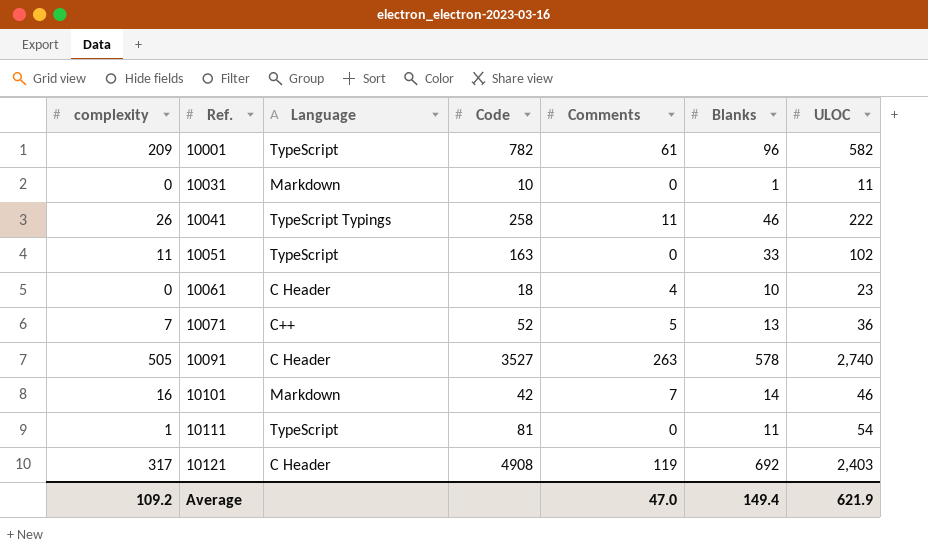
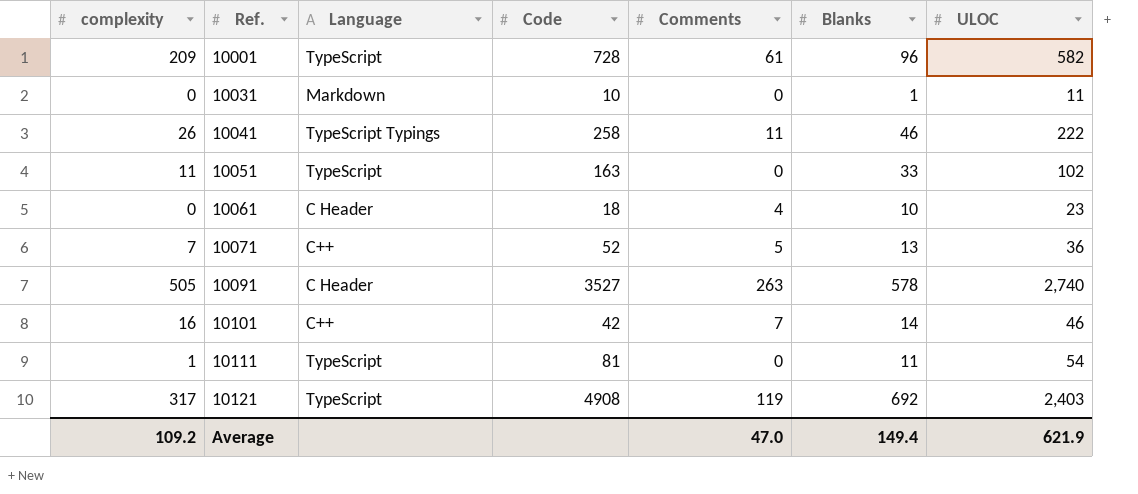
10001 | Code: 782 -> 728
10101 | Language: Markdown -> C++
10121 | Language: C Header -> TypeScript

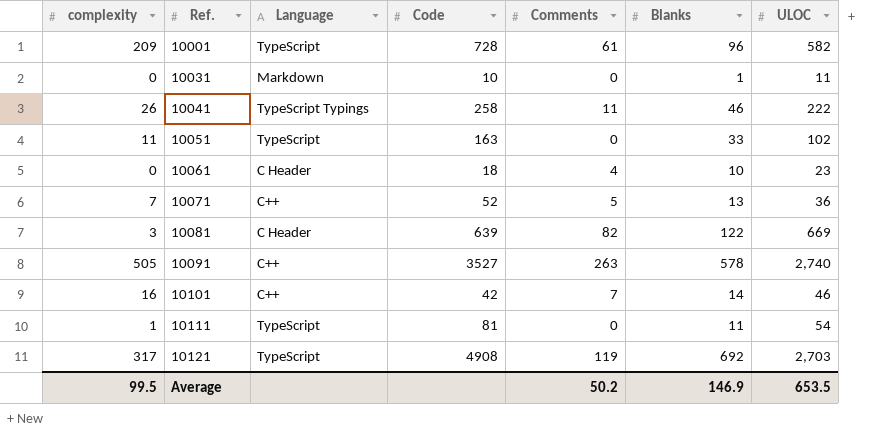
row 10081: none -> 3 | C Header | 639 | 82 | 122 | 669
10091 | Language: C Header -> C++
10121 | ULOC: 2,403 -> 2,703
Average | complexity: 109.2 -> 99.5
Average | Comments: 47.0 -> 50.2
Average | Blanks: 149.4 -> 146.9
Average | ULOC: 621.9 -> 653.5

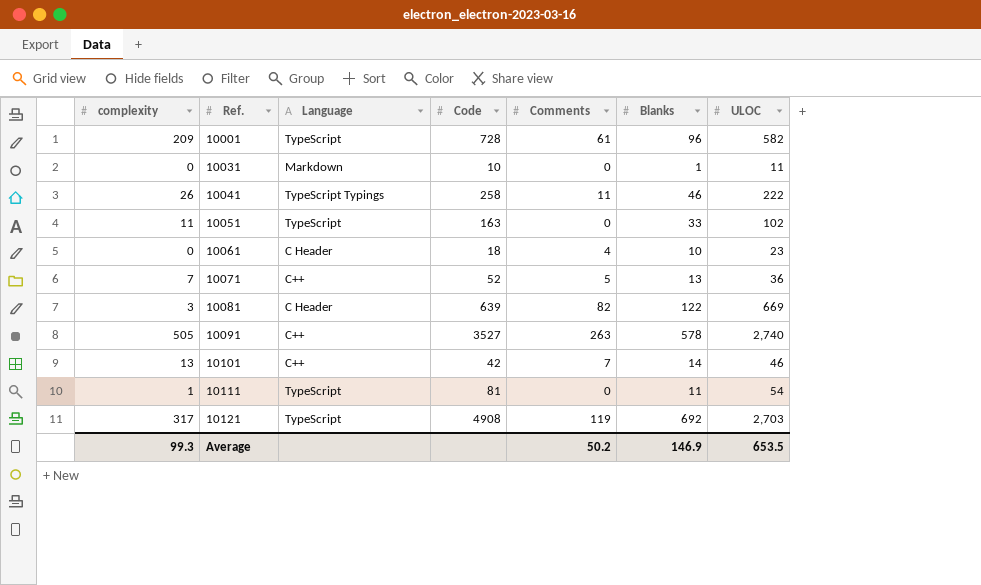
10101 | complexity: 16 -> 13
Average | complexity: 99.5 -> 99.3

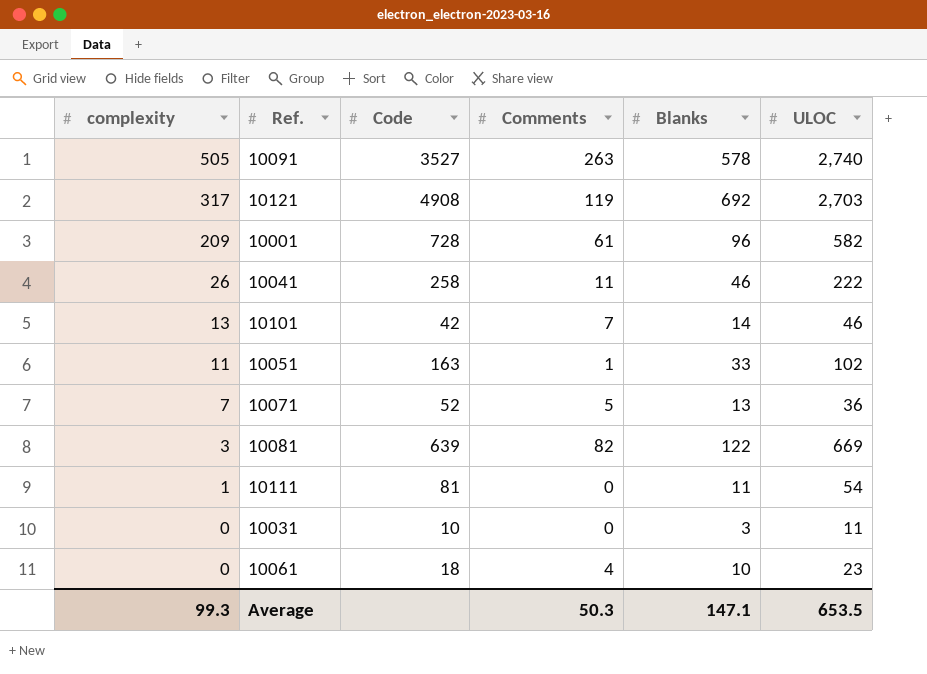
row order: Ref. ascending -> complexity descending
column Language | position: 3 -> none
10051 | Comments: 0 -> 1
10031 | Blanks: 1 -> 3
Average | Comments: 50.2 -> 50.3
Average | Blanks: 146.9 -> 147.1

